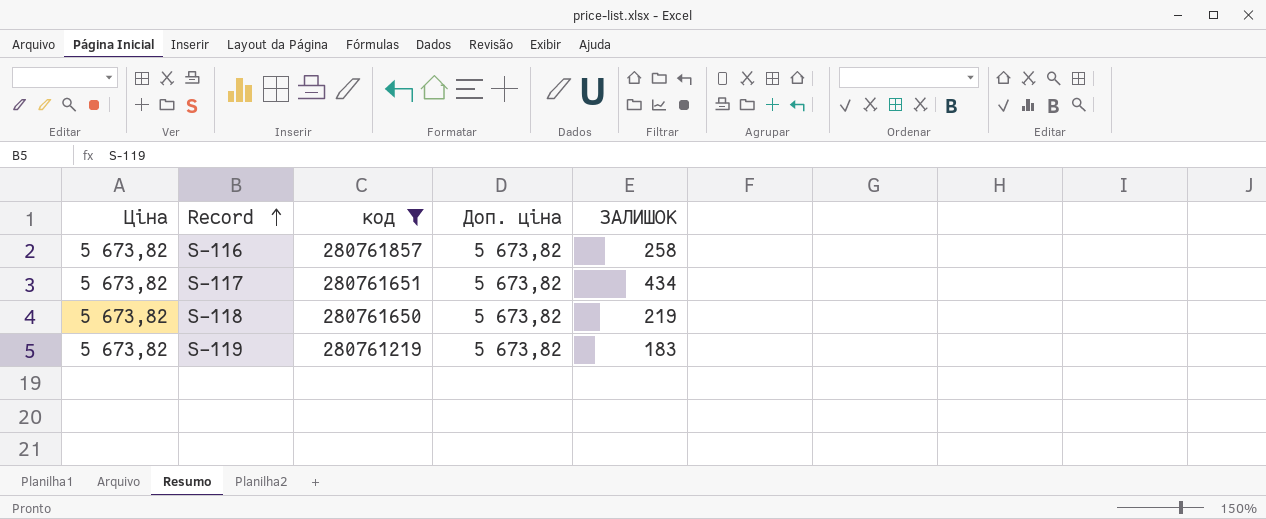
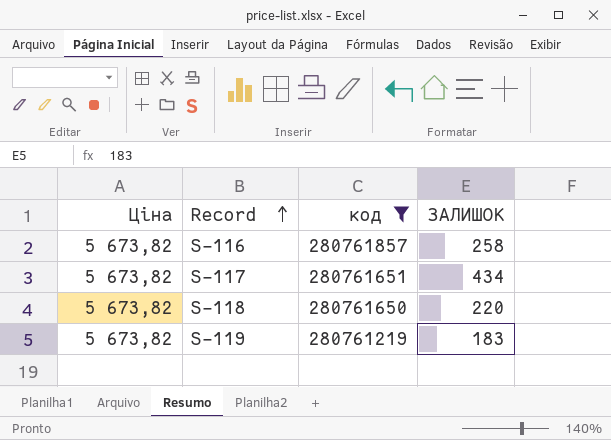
column Доп. ціна | position: 4 -> none
S-118 | ЗАЛИШОК: 219 -> 220

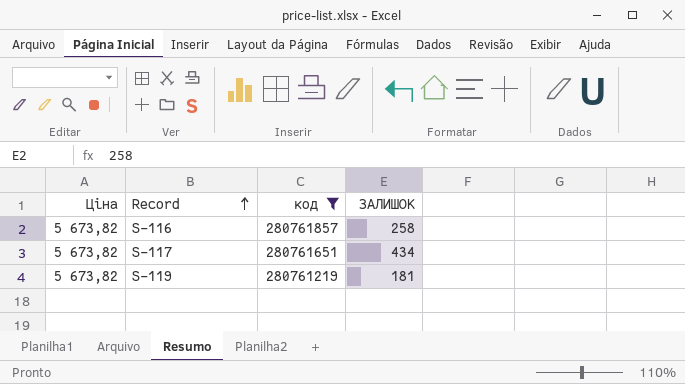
row S-118: 5 673,82 | 280761650 | 220 -> none
S-119 | ЗАЛИШОК: 183 -> 181

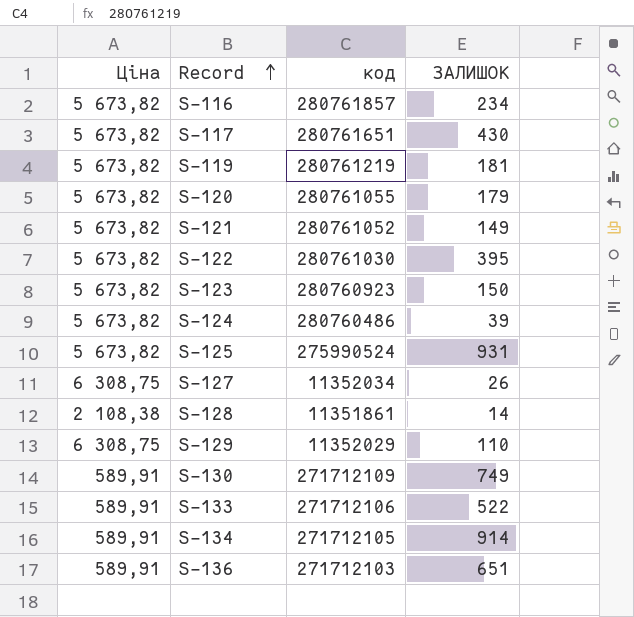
filter: код >= 280761219 -> none
S-116 | ЗАЛИШОК: 258 -> 234
S-117 | ЗАЛИШОК: 434 -> 430

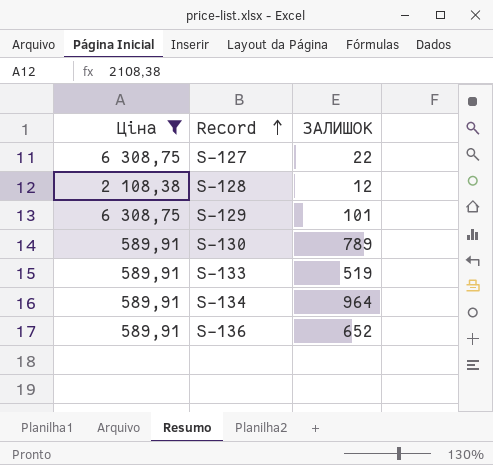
filter: none -> Ціна != 5 673,82
column код | position: 3 -> none
S-127 | ЗАЛИШОК: 26 -> 22
S-128 | ЗАЛИШОК: 14 -> 12
S-129 | ЗАЛИШОК: 110 -> 101
S-130 | ЗАЛИШОК: 749 -> 789
S-133 | ЗАЛИШОК: 522 -> 519
S-134 | ЗАЛИШОК: 914 -> 964
S-136 | ЗАЛИШОК: 651 -> 652

